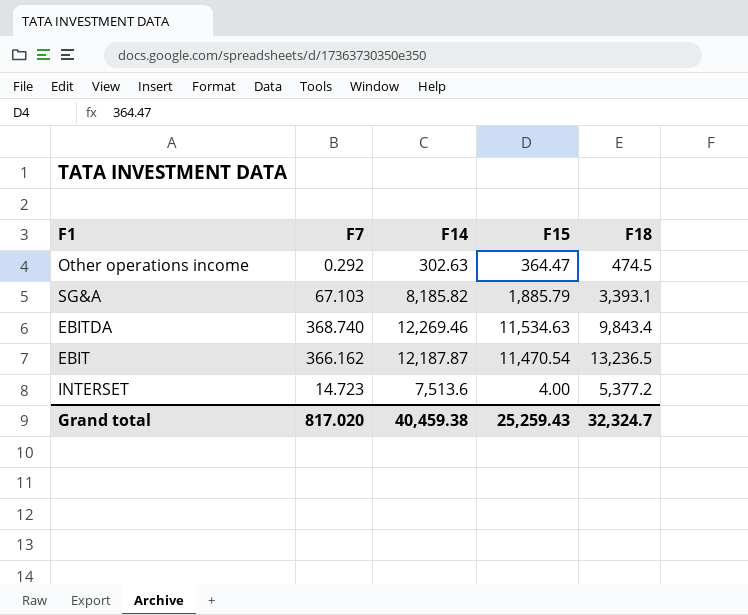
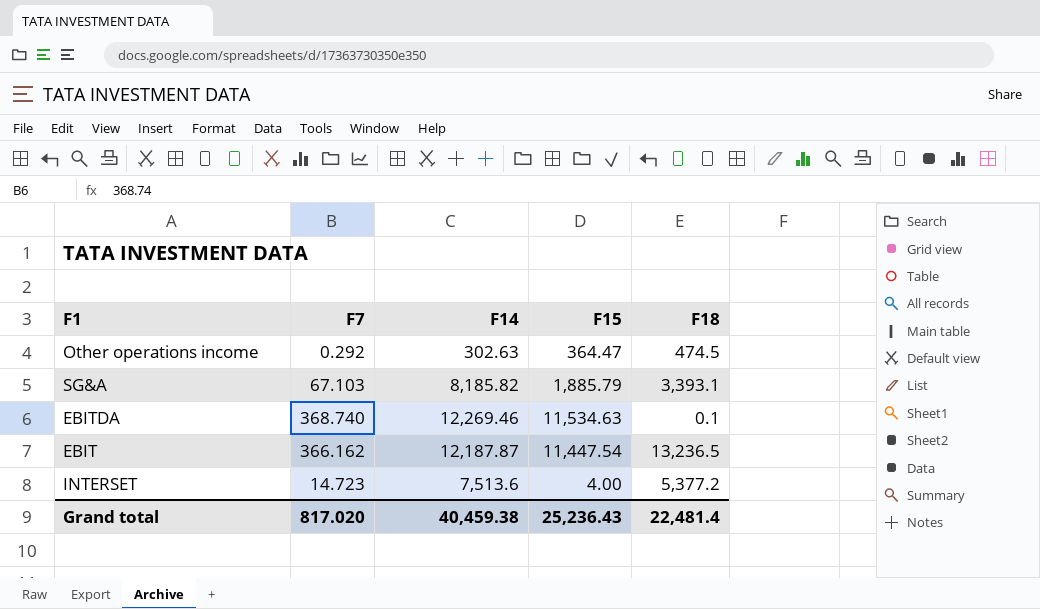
EBITDA | F18: 9,843.4 -> 0.1
EBIT | F15: 11,470.54 -> 11,447.54
Grand total | F15: 25,259.43 -> 25,236.43
Grand total | F18: 32,324.7 -> 22,481.4

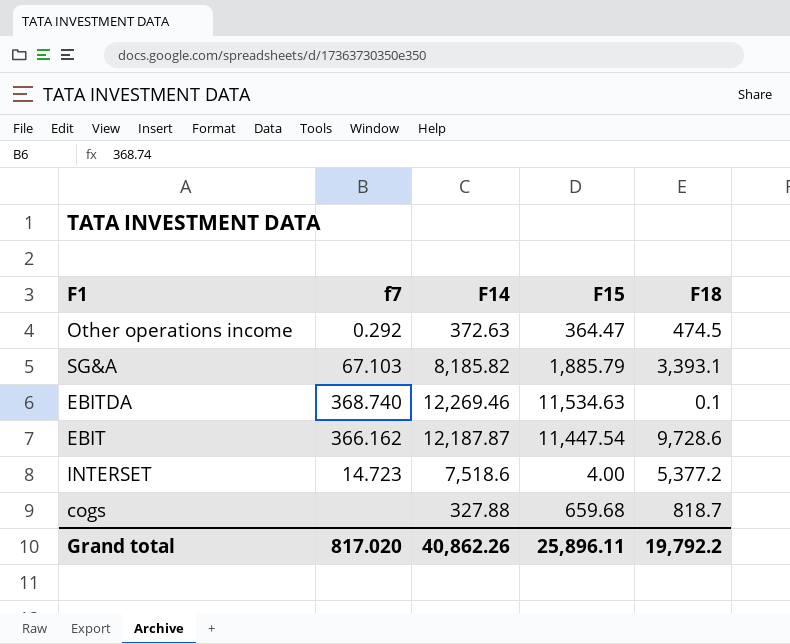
column name: F7 -> f7
Other operations income | F14: 302.63 -> 372.63
EBIT | F18: 13,236.5 -> 9,728.6
INTERSET | F14: 7,513.6 -> 7,518.6
row cogs: none -> none | 327.88 | 659.68 | 818.7
Grand total | F14: 40,459.38 -> 40,862.26
Grand total | F15: 25,236.43 -> 25,896.11
Grand total | F18: 22,481.4 -> 19,792.2

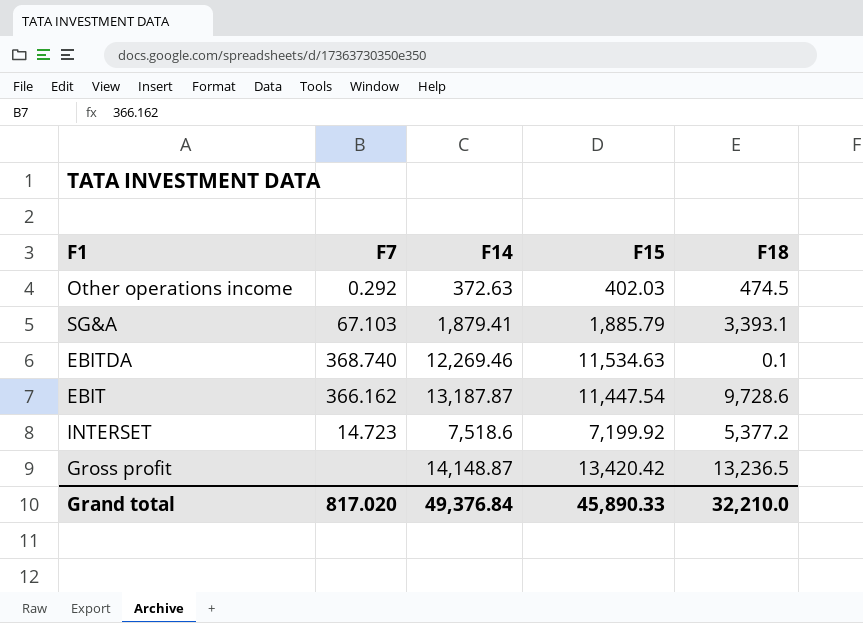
column name: f7 -> F7
row cogs: none | 327.88 | 659.68 | 818.7 -> none
Other operations income | F15: 364.47 -> 402.03
SG&A | F14: 8,185.82 -> 1,879.41
EBIT | F14: 12,187.87 -> 13,187.87
INTERSET | F15: 4.00 -> 7,199.92
row Gross profit: none -> none | 14,148.87 | 13,420.42 | 13,236.5
Grand total | F14: 40,862.26 -> 49,376.84
Grand total | F15: 25,896.11 -> 45,890.33
Grand total | F18: 19,792.2 -> 32,210.0

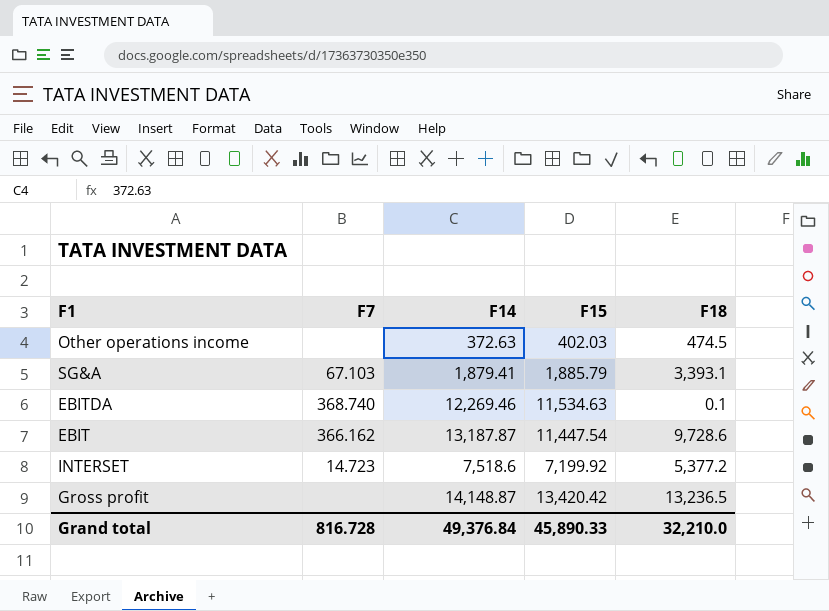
Other operations income | F7: 0.292 -> none
Grand total | F7: 817.020 -> 816.728

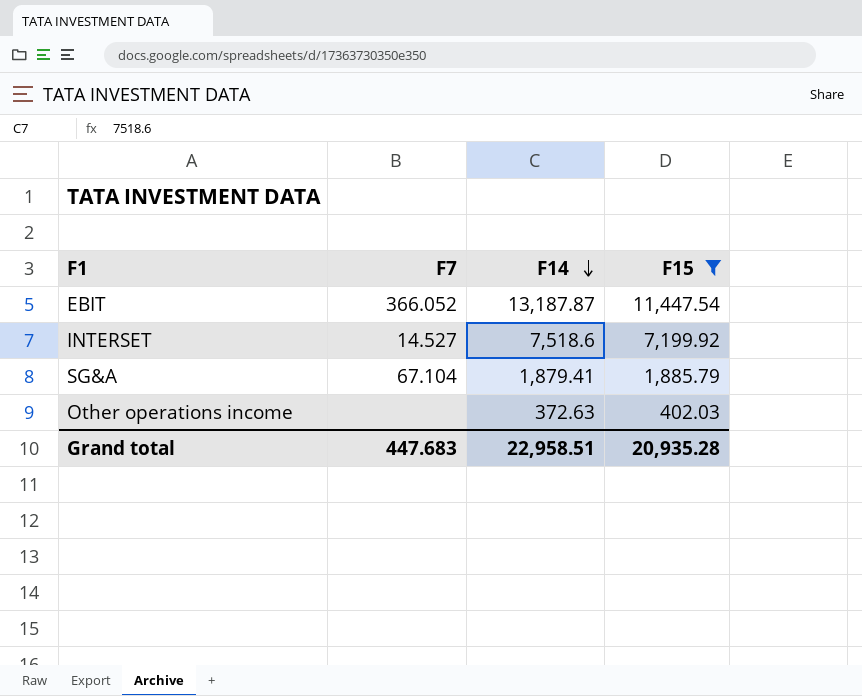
filter: none -> F15 <= 11,447.54
row order: none -> F14 descending
column F18 | position: 5 -> none
EBIT | F7: 366.162 -> 366.052
INTERSET | F7: 14.723 -> 14.527
SG&A | F7: 67.103 -> 67.104
Grand total | F7: 816.728 -> 447.683
Grand total | F14: 49,376.84 -> 22,958.51
Grand total | F15: 45,890.33 -> 20,935.28

